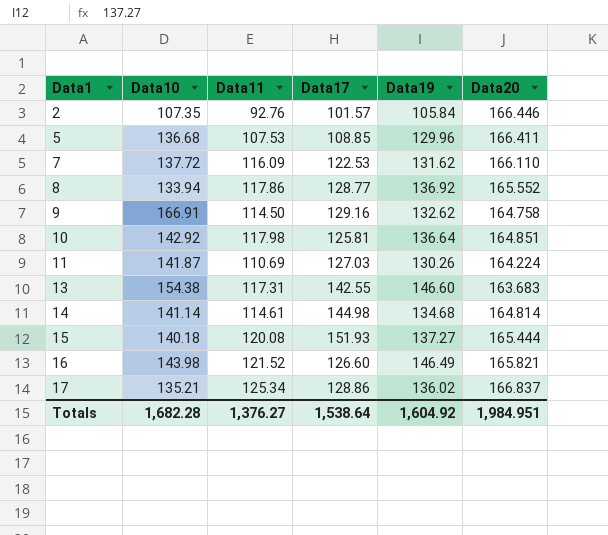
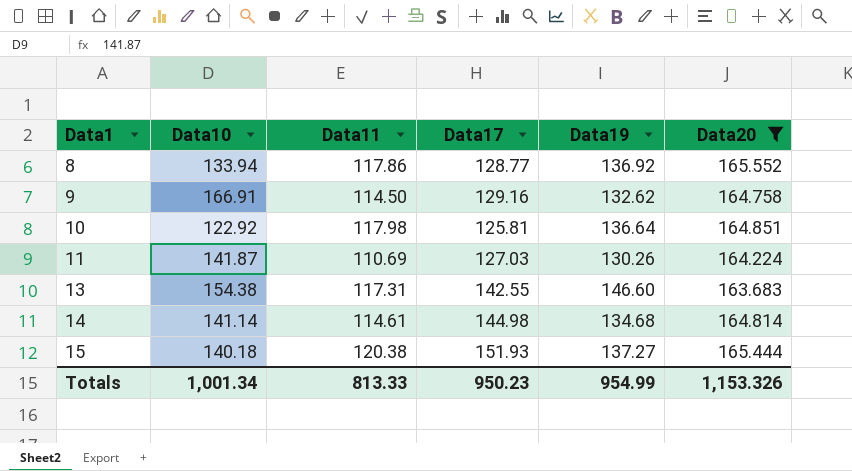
filter: none -> Data20 <= 165.552
10 | Data10: 142.92 -> 122.92
15 | Data11: 120.08 -> 120.38
Totals | Data10: 1,682.28 -> 1,001.34
Totals | Data11: 1,376.27 -> 813.33
Totals | Data17: 1,538.64 -> 950.23
Totals | Data19: 1,604.92 -> 954.99
Totals | Data20: 1,984.951 -> 1,153.326

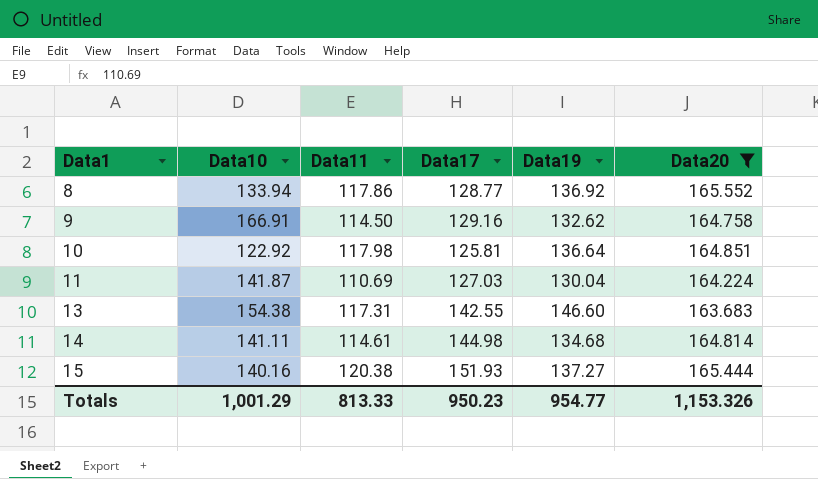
11 | Data19: 130.26 -> 130.04
14 | Data10: 141.14 -> 141.11
15 | Data10: 140.18 -> 140.16
Totals | Data10: 1,001.34 -> 1,001.29
Totals | Data19: 954.99 -> 954.77

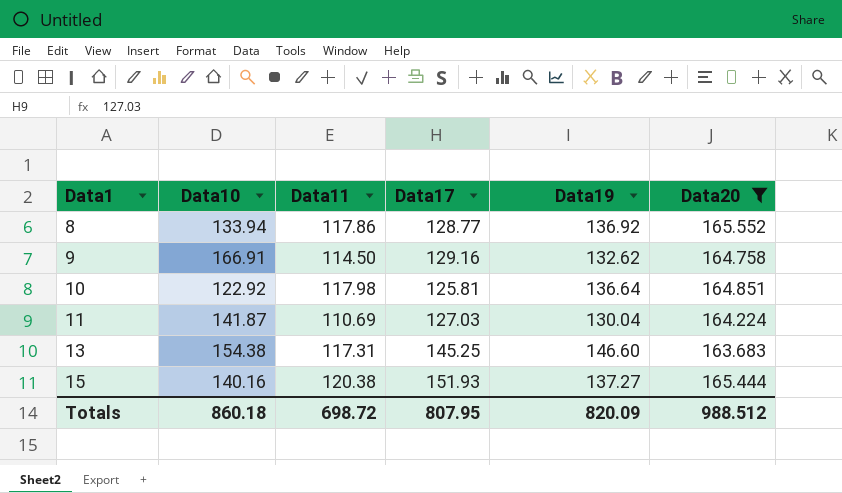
row 14: 141.11 | 114.61 | 144.98 | 134.68 | 164.814 -> none
13 | Data17: 142.55 -> 145.25
Totals | Data10: 1,001.29 -> 860.18
Totals | Data11: 813.33 -> 698.72
Totals | Data17: 950.23 -> 807.95
Totals | Data19: 954.77 -> 820.09
Totals | Data20: 1,153.326 -> 988.512

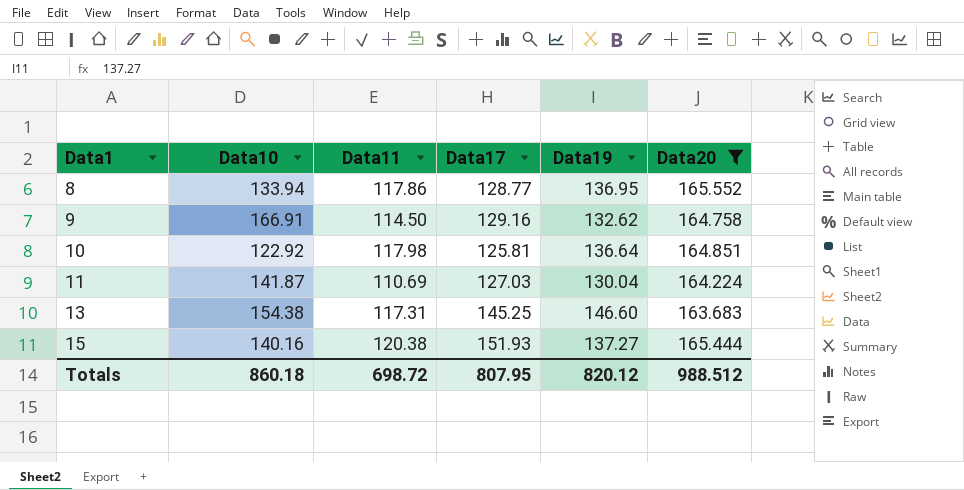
8 | Data19: 136.92 -> 136.95
Totals | Data19: 820.09 -> 820.12

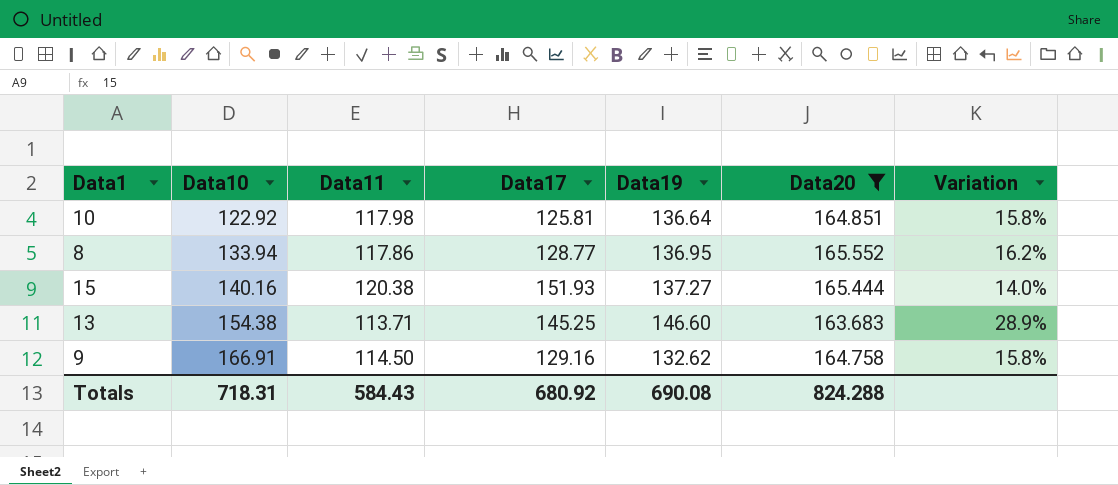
row order: Data1 ascending -> Data10 ascending
column Variation | formula: none -> ([Data19] - [Data11]) / [Data11]
row 11: 141.87 | 110.69 | 127.03 | 130.04 | 164.224 -> none
13 | Data11: 117.31 -> 113.71
Totals | Data10: 860.18 -> 718.31
Totals | Data11: 698.72 -> 584.43
Totals | Data17: 807.95 -> 680.92
Totals | Data19: 820.12 -> 690.08
Totals | Data20: 988.512 -> 824.288

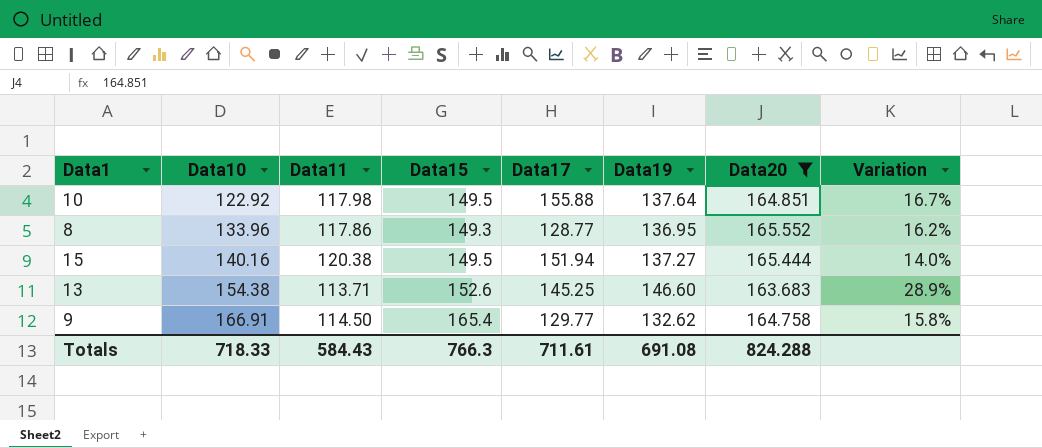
column Data15 | position: none -> 4
10 | Data17: 125.81 -> 155.88
10 | Data19: 136.64 -> 137.64
10 | Variation: 15.8% -> 16.7%
8 | Data10: 133.94 -> 133.96
15 | Data17: 151.93 -> 151.94
9 | Data17: 129.16 -> 129.77
Totals | Data10: 718.31 -> 718.33
Totals | Data17: 680.92 -> 711.61
Totals | Data19: 690.08 -> 691.08

